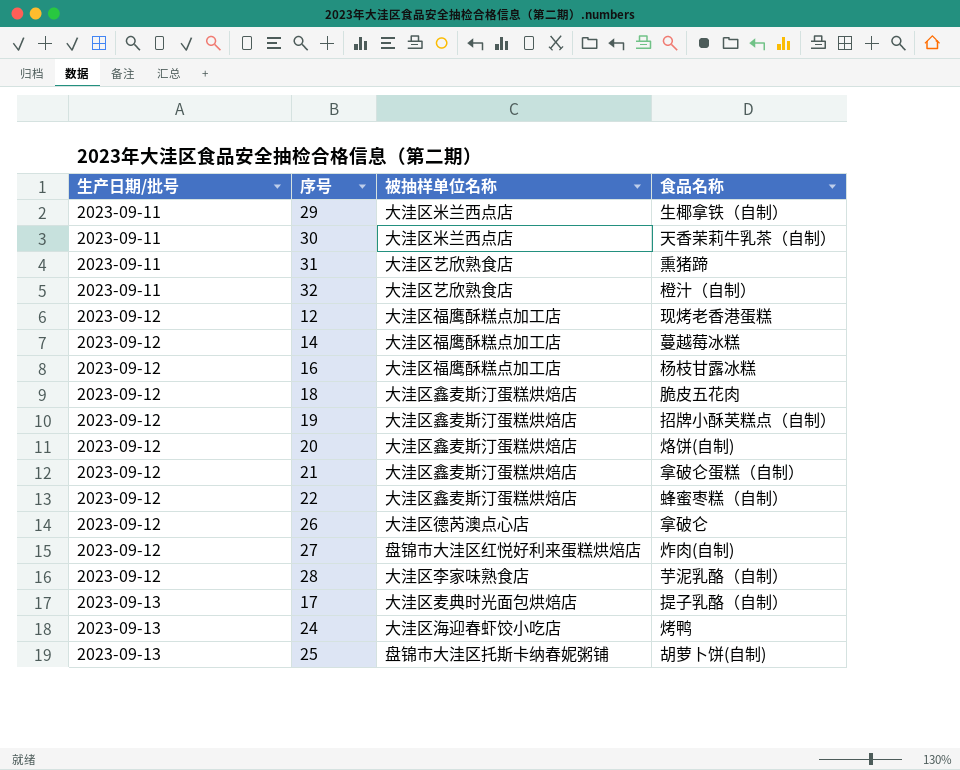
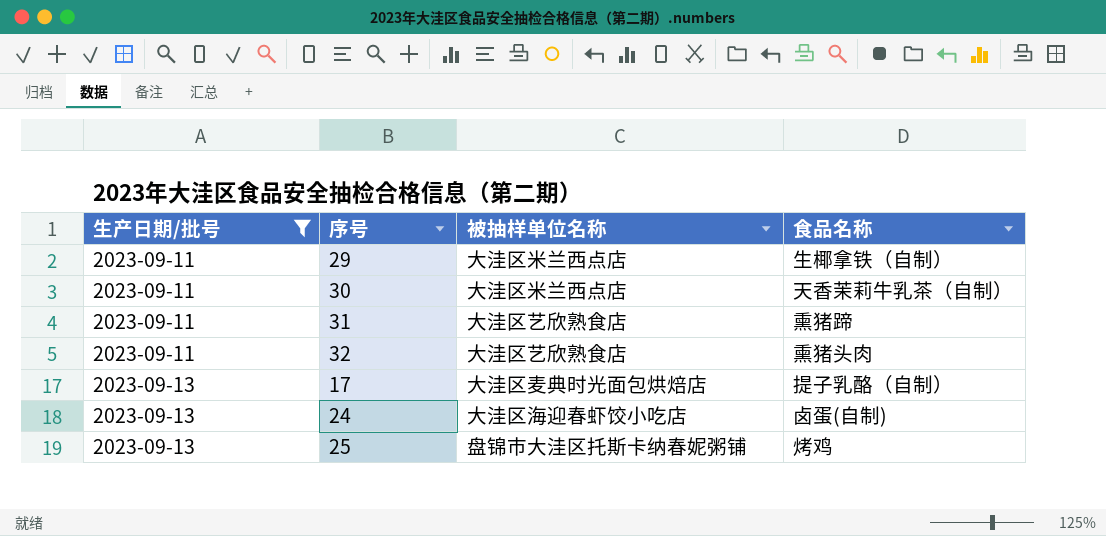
filter: none -> 生产日期/批号 != 2023-09-12
32 | 食品名称: 橙汁（自制） -> 熏猪头肉
24 | 食品名称: 烤鸭 -> 卤蛋(自制)
25 | 食品名称: 胡萝卜饼(自制) -> 烤鸡

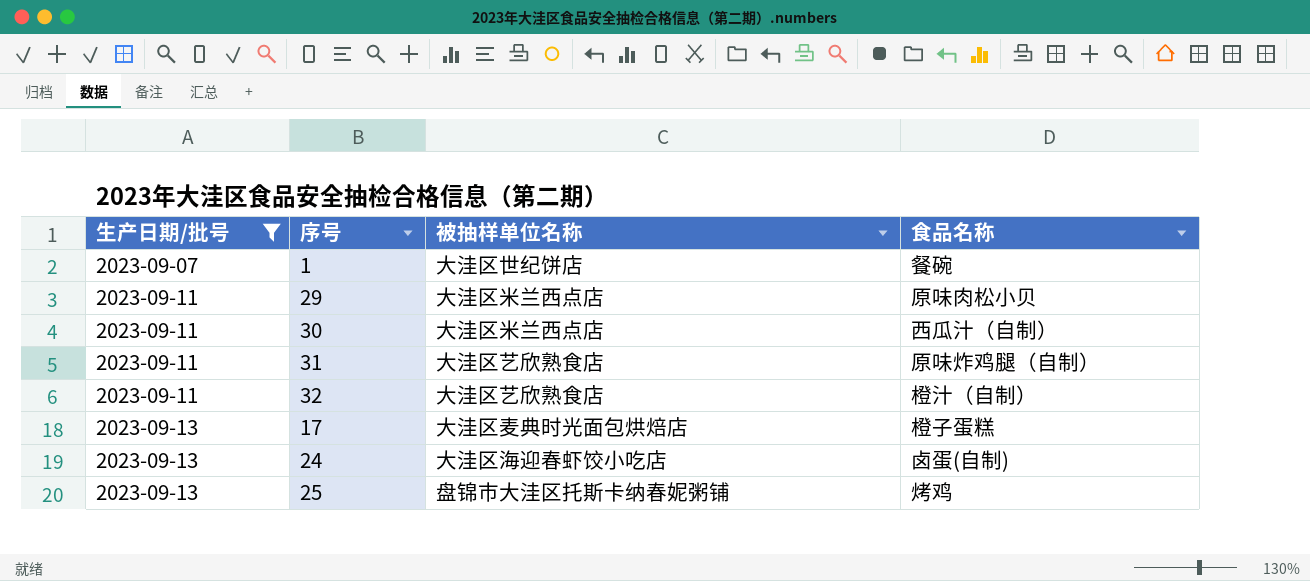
row 1: none -> 2023-09-07 | 大洼区世纪饼店 | 餐碗
29 | 食品名称: 生椰拿铁（自制） -> 原味肉松小贝
30 | 食品名称: 天香茉莉牛乳茶（自制） -> 西瓜汁（自制）
31 | 食品名称: 熏猪蹄 -> 原味炸鸡腿（自制）
32 | 食品名称: 熏猪头肉 -> 橙汁（自制）
17 | 食品名称: 提子乳酪（自制） -> 橙子蛋糕

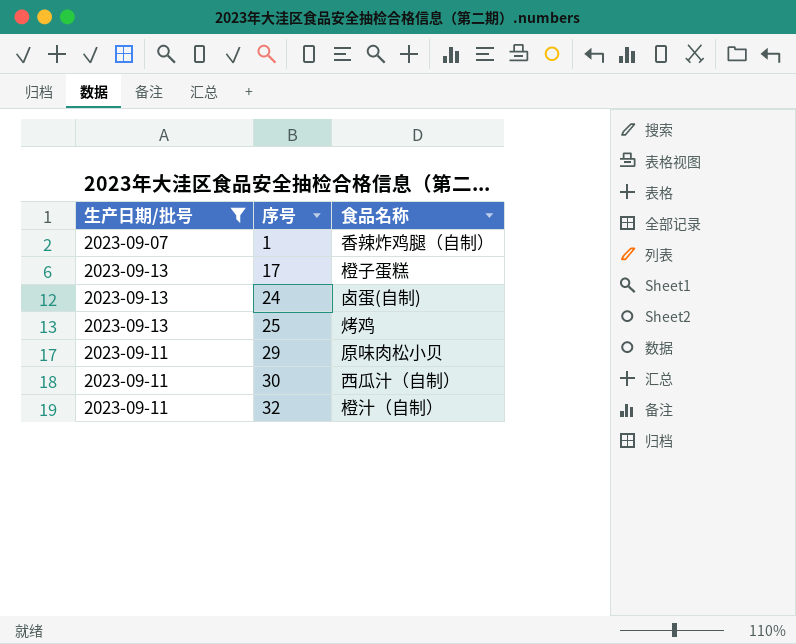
row order: 生产日期/批号 ascending -> 序号 ascending
column 被抽样单位名称 | position: 3 -> none
row 31: 2023-09-11 | 大洼区艺欣熟食店 | 原味炸鸡腿（自制） -> none
1 | 食品名称: 餐碗 -> 香辣炸鸡腿（自制）

